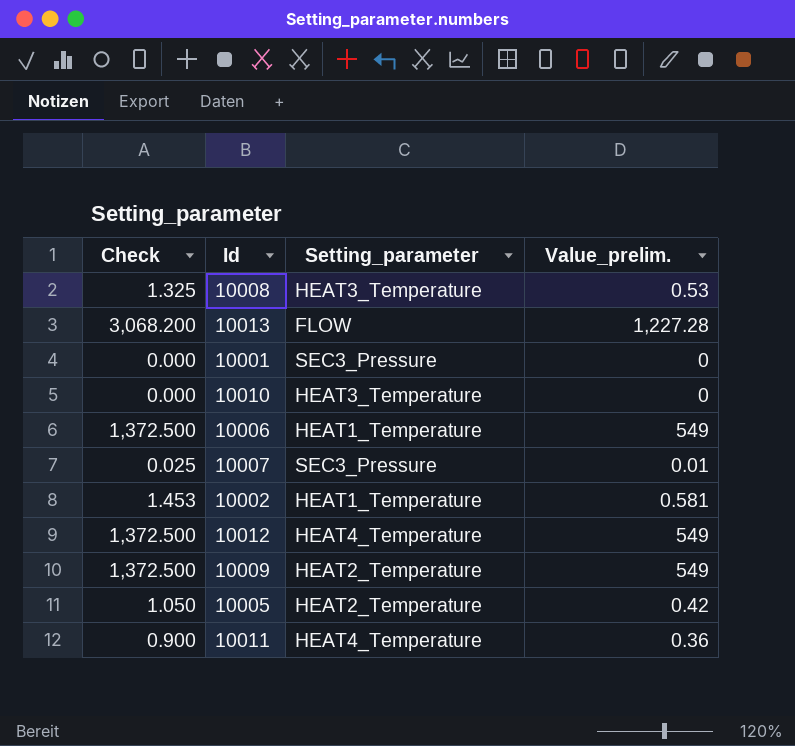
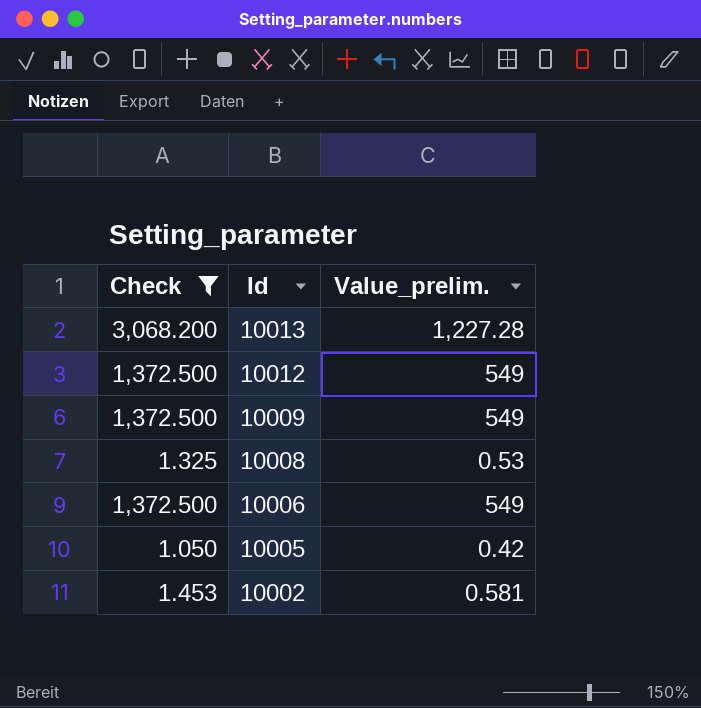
filter: none -> Check >= 1.050
row order: none -> Id descending
column Setting_parameter | position: 3 -> none

